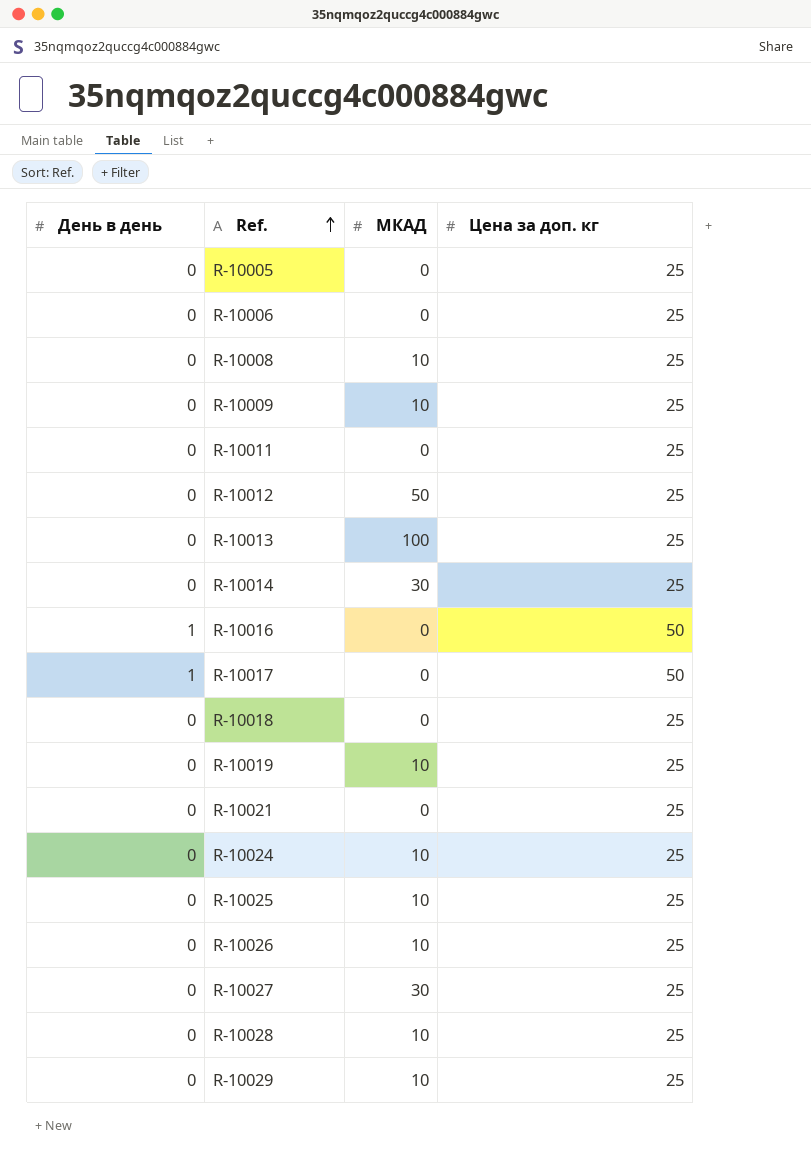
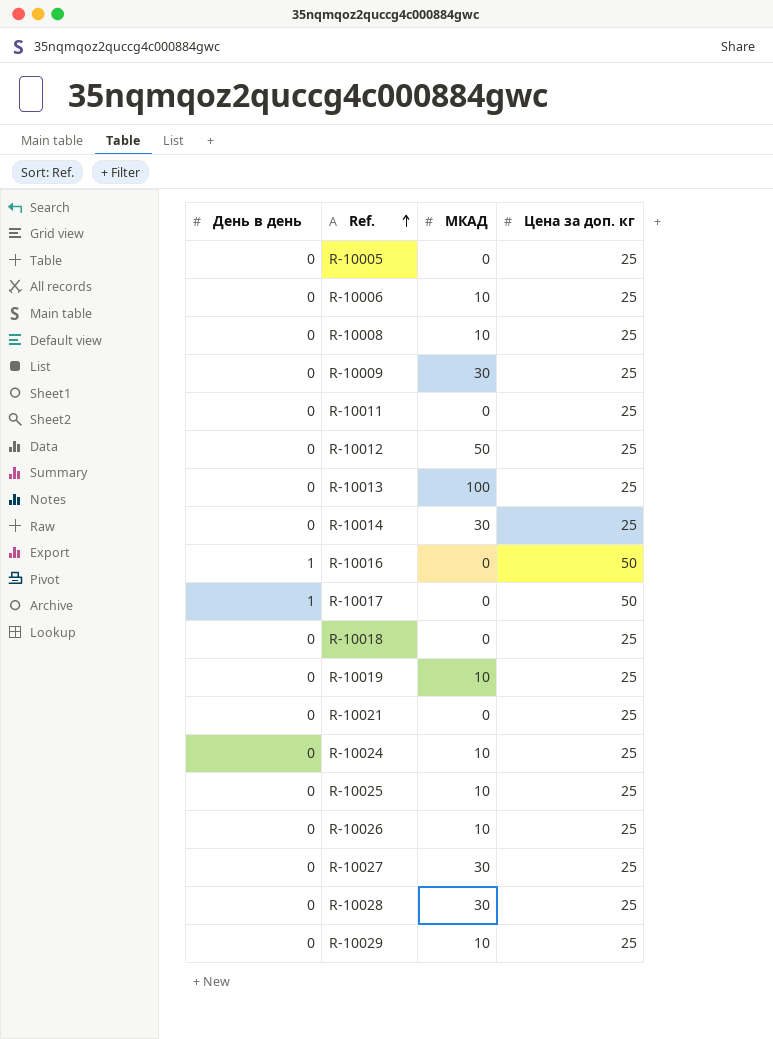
R-10006 | МКАД: 0 -> 10
R-10009 | МКАД: 10 -> 30
R-10028 | МКАД: 10 -> 30

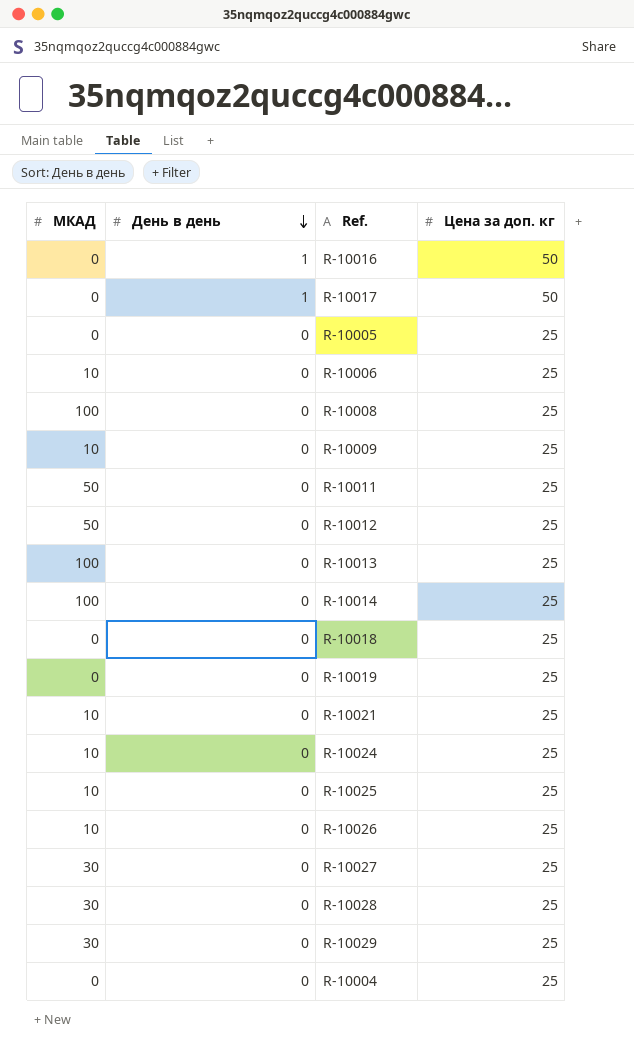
row order: Ref. ascending -> День в день descending
column МКАД | position: 3 -> 1
R-10008 | МКАД: 10 -> 100
R-10009 | МКАД: 30 -> 10
R-10011 | МКАД: 0 -> 50
R-10014 | МКАД: 30 -> 100
R-10019 | МКАД: 10 -> 0
R-10021 | МКАД: 0 -> 10
R-10029 | МКАД: 10 -> 30
row R-10004: none -> 0 | 0 | 25

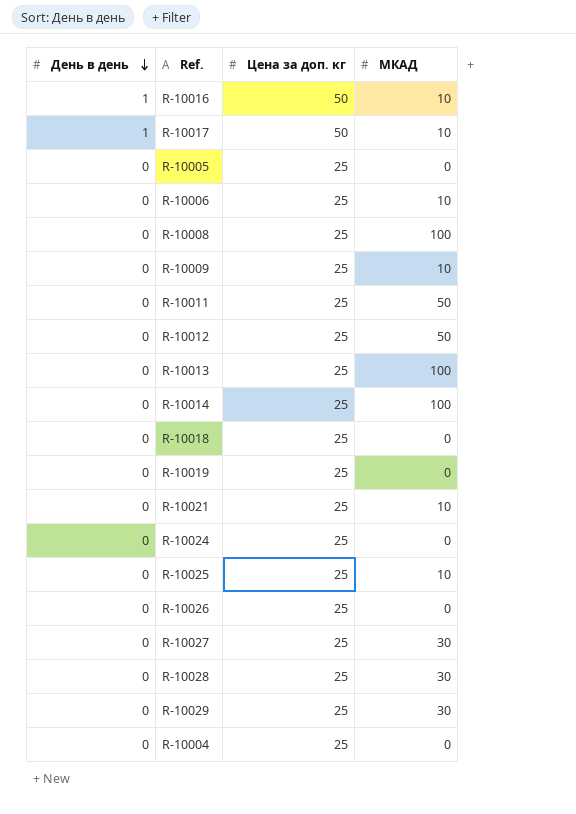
column МКАД | position: 1 -> 4
R-10016 | МКАД: 0 -> 10
R-10017 | МКАД: 0 -> 10
R-10024 | МКАД: 10 -> 0
R-10026 | МКАД: 10 -> 0

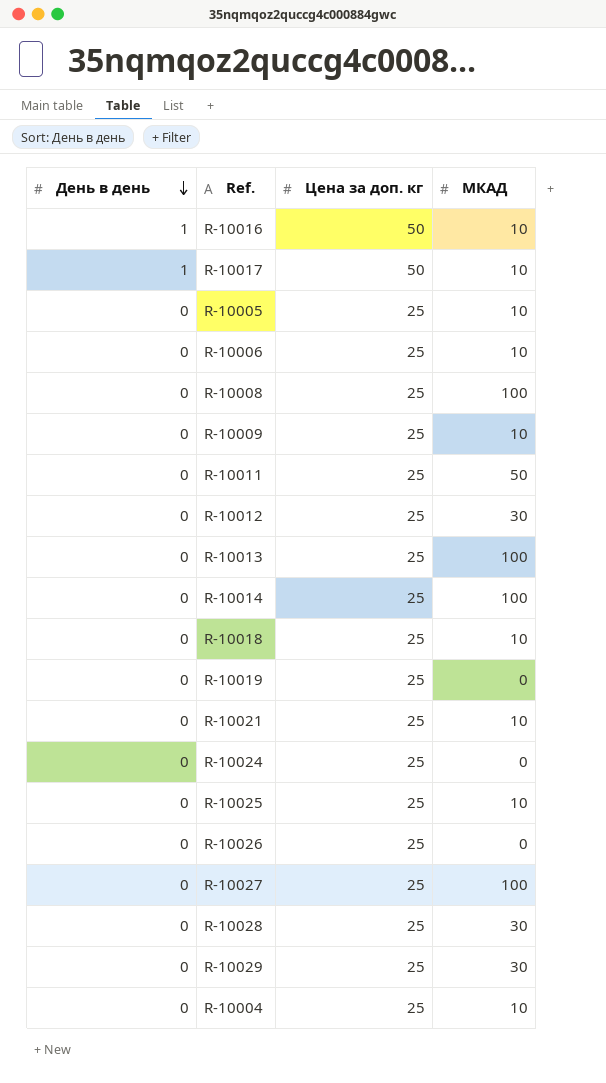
R-10005 | МКАД: 0 -> 10
R-10012 | МКАД: 50 -> 30
R-10018 | МКАД: 0 -> 10
R-10027 | МКАД: 30 -> 100
R-10004 | МКАД: 0 -> 10

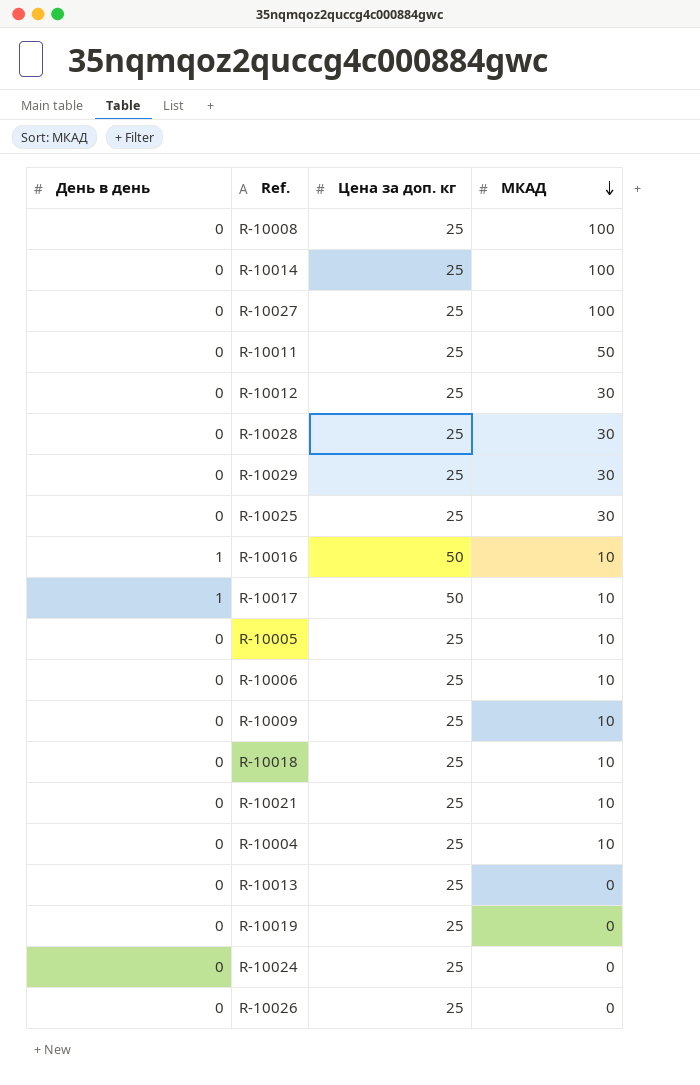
row order: День в день descending -> МКАД descending
R-10025 | МКАД: 10 -> 30
R-10013 | МКАД: 100 -> 0

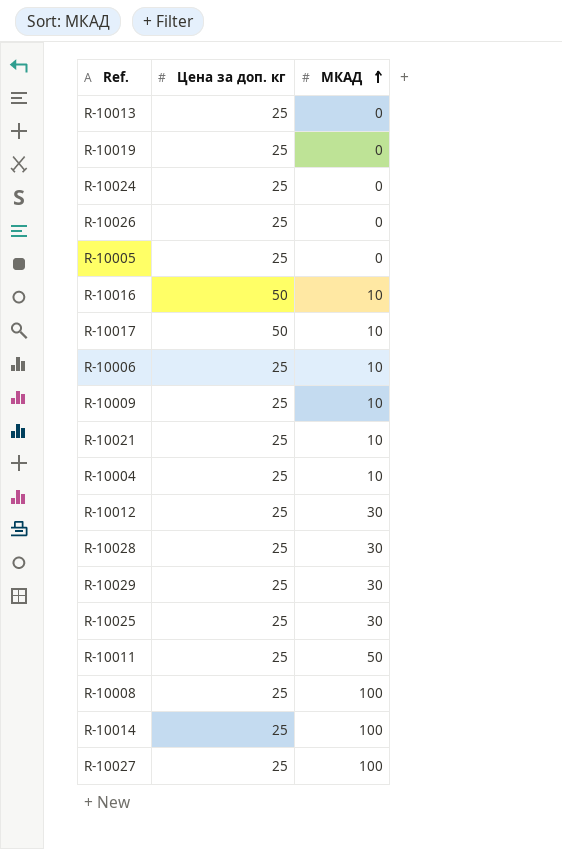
row order: МКАД descending -> МКАД ascending
column День в день | position: 1 -> none
row R-10018: 0 | 25 | 10 -> none
R-10005 | МКАД: 10 -> 0

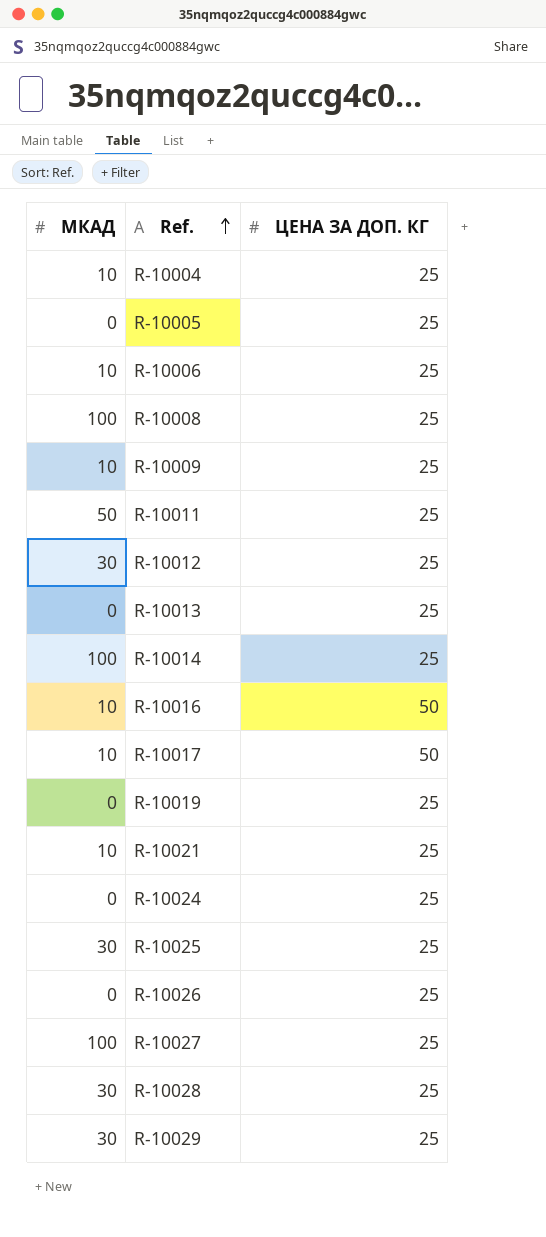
row order: МКАД ascending -> Ref. ascending
column МКАД | position: 3 -> 1
column name: Цена за доп. кг -> ЦЕНА ЗА ДОП. КГ

